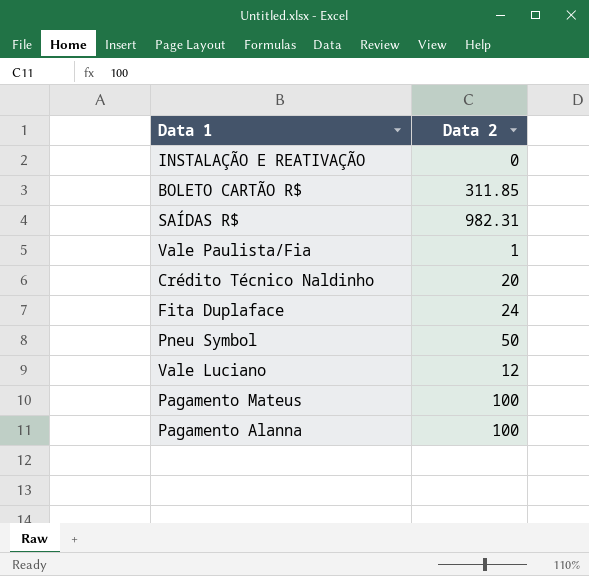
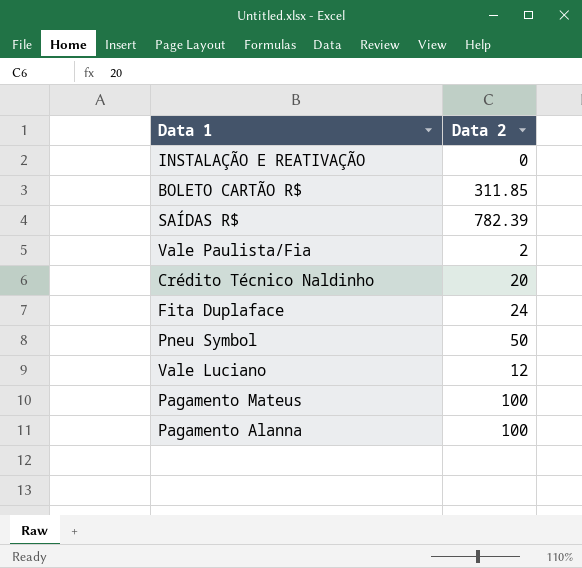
SAÍDAS R$ | Data 2: 982.31 -> 782.39
Vale Paulista/Fia | Data 2: 1 -> 2

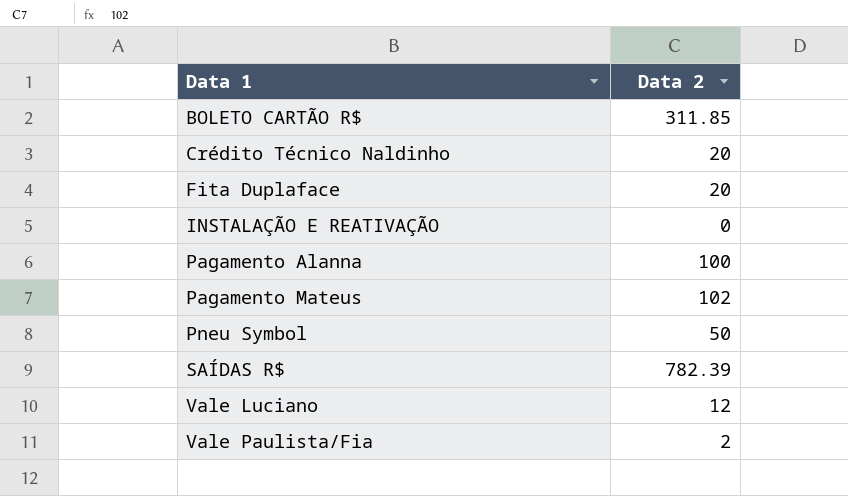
row order: none -> Data 1 ascending
Fita Duplaface | Data 2: 24 -> 20
Pagamento Mateus | Data 2: 100 -> 102

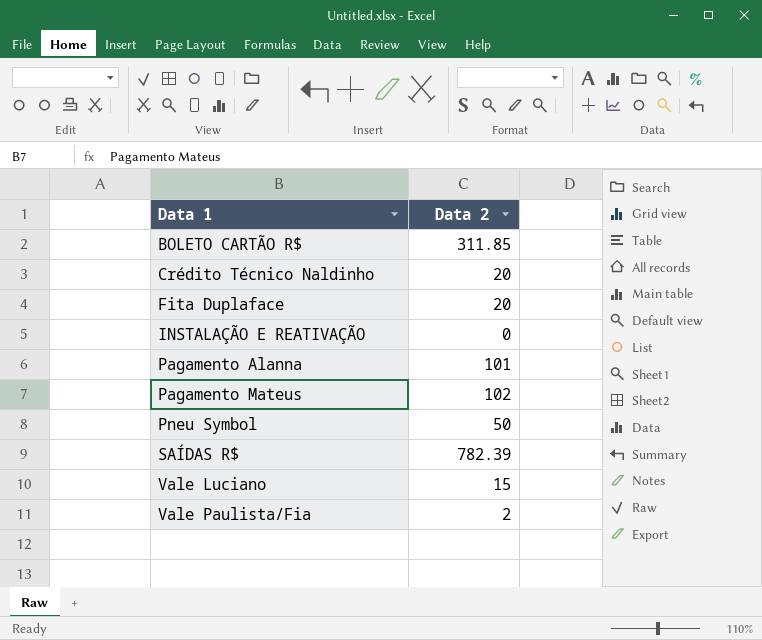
Pagamento Alanna | Data 2: 100 -> 101
Vale Luciano | Data 2: 12 -> 15

